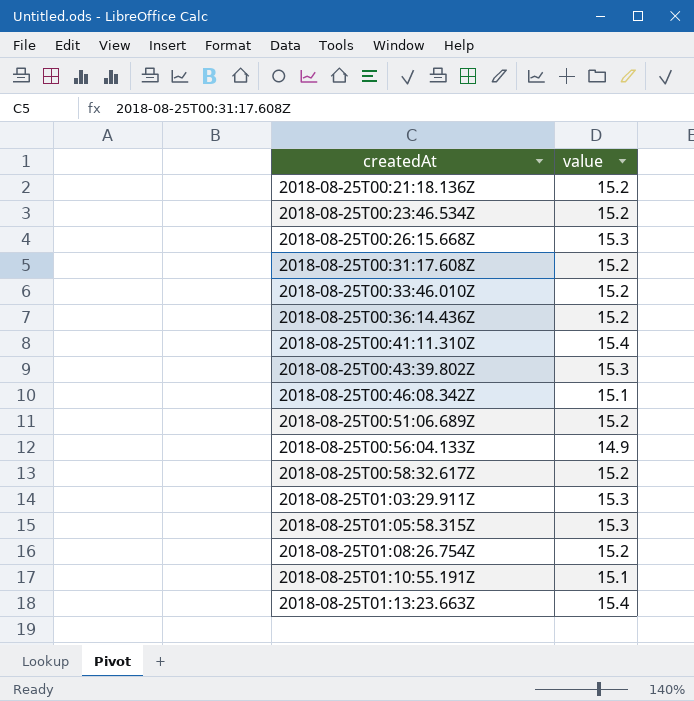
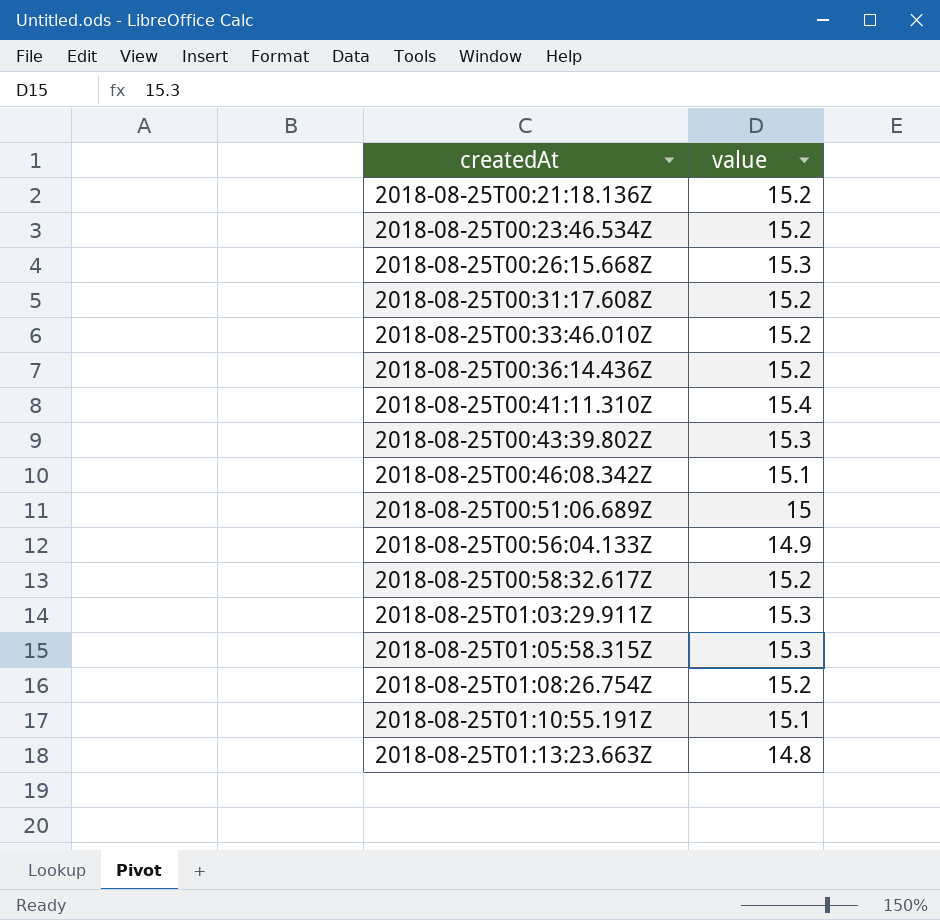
2018-08-25T00:51:06.689Z | value: 15.2 -> 15
2018-08-25T01:13:23.663Z | value: 15.4 -> 14.8

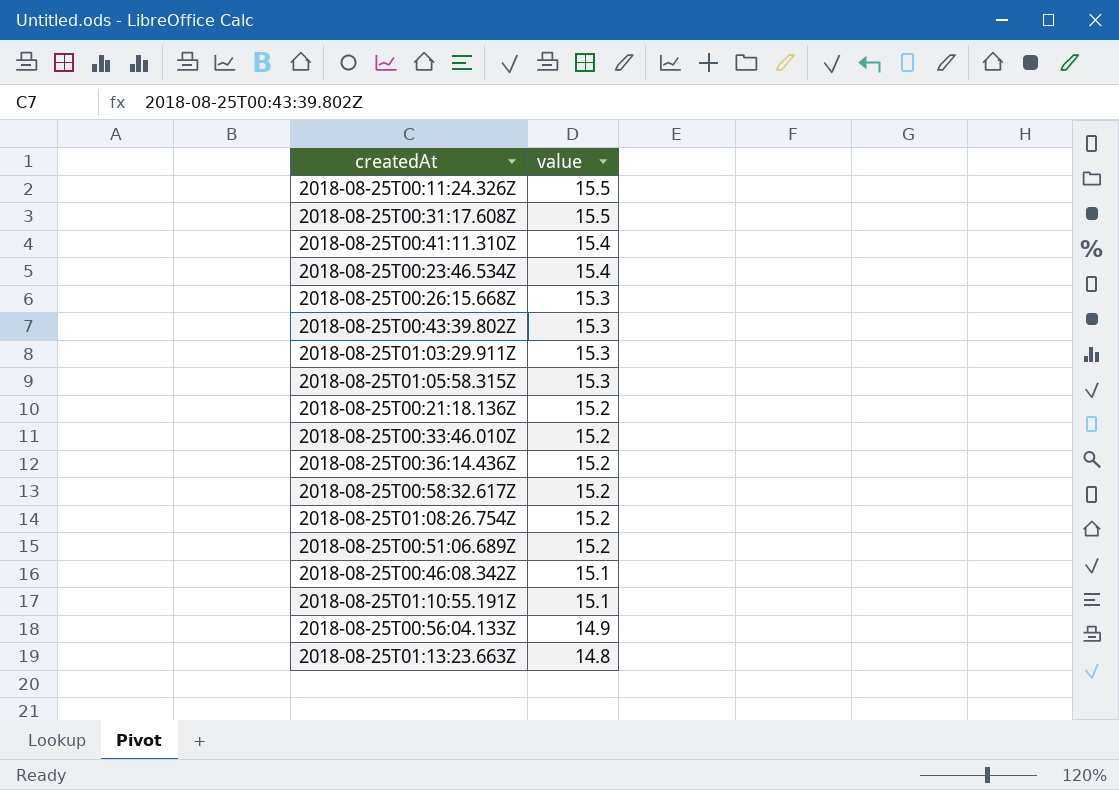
row order: createdAt ascending -> value descending
row 2018-08-25T00:11:24.326Z: none -> 15.5
2018-08-25T00:31:17.608Z | value: 15.2 -> 15.5
2018-08-25T00:23:46.534Z | value: 15.2 -> 15.4
2018-08-25T00:51:06.689Z | value: 15 -> 15.2

